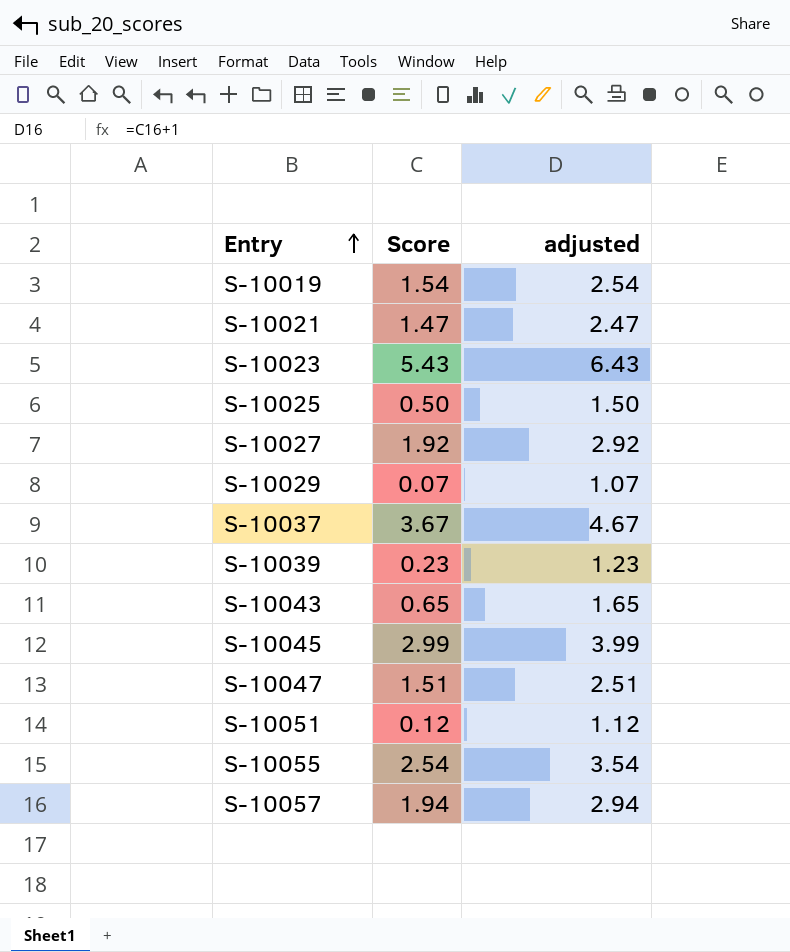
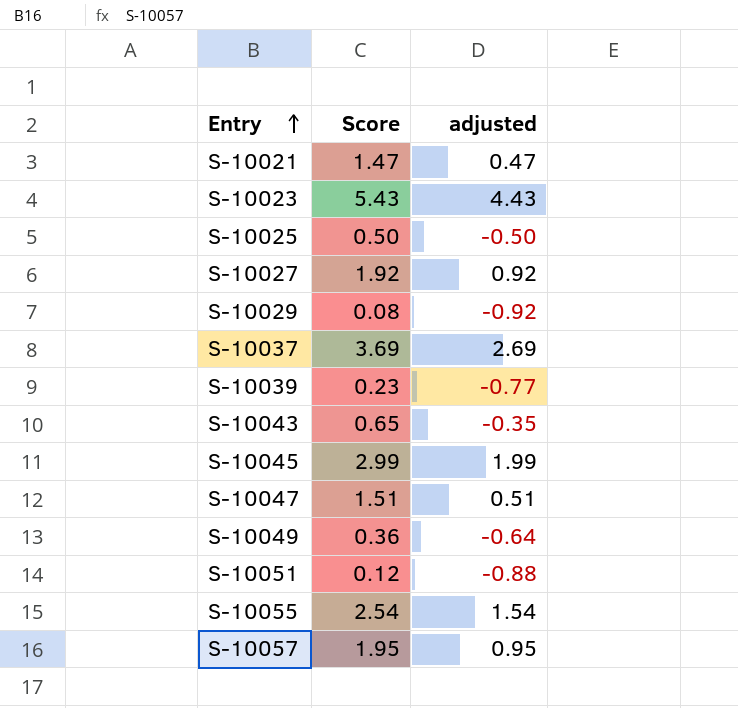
column adjusted | formula: [Score] + 1 -> [Score] - 1
row S-10019: 1.54 | 2.54 -> none
S-10029 | Score: 0.07 -> 0.08
S-10037 | Score: 3.67 -> 3.69
row S-10049: none -> 0.36 | -0.64
S-10057 | Score: 1.94 -> 1.95

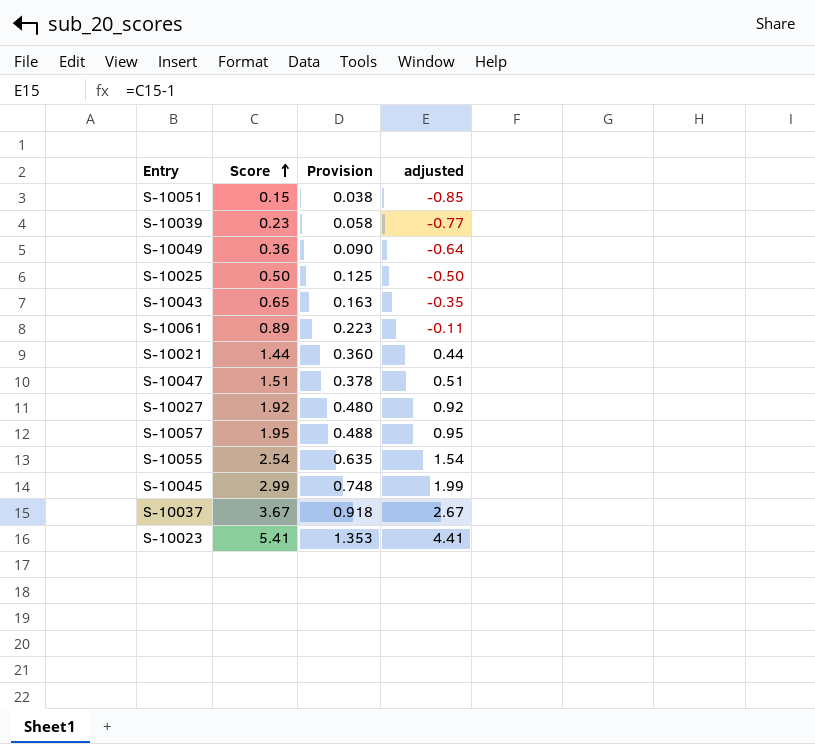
row order: Entry ascending -> Score ascending
column Provision | formula: none -> [Score] * 0.25
row S-10029: 0.08 | -0.92 -> none
S-10051 | Score: 0.12 -> 0.15
S-10051 | adjusted: -0.88 -> -0.85
row S-10061: none -> 0.89 | 0.223 | -0.11
S-10021 | Score: 1.47 -> 1.44
S-10021 | adjusted: 0.47 -> 0.44
S-10037 | Score: 3.69 -> 3.67
S-10037 | adjusted: 2.69 -> 2.67
S-10023 | Score: 5.43 -> 5.41
S-10023 | adjusted: 4.43 -> 4.41

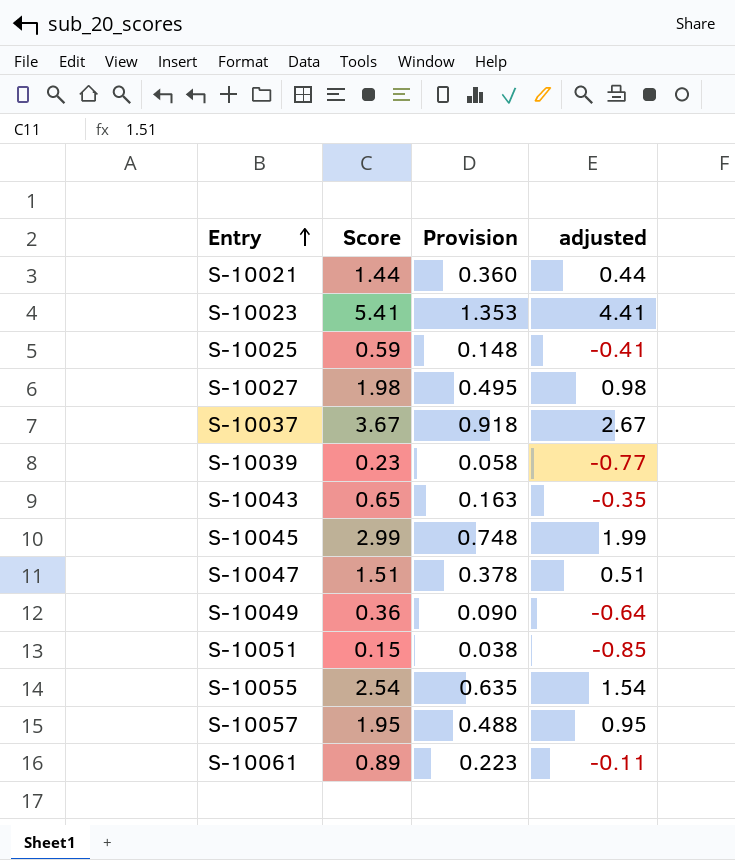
row order: Score ascending -> Entry ascending
S-10025 | Score: 0.50 -> 0.59
S-10025 | Provision: 0.125 -> 0.148
S-10025 | adjusted: -0.50 -> -0.41
S-10027 | Score: 1.92 -> 1.98
S-10027 | Provision: 0.480 -> 0.495
S-10027 | adjusted: 0.92 -> 0.98

